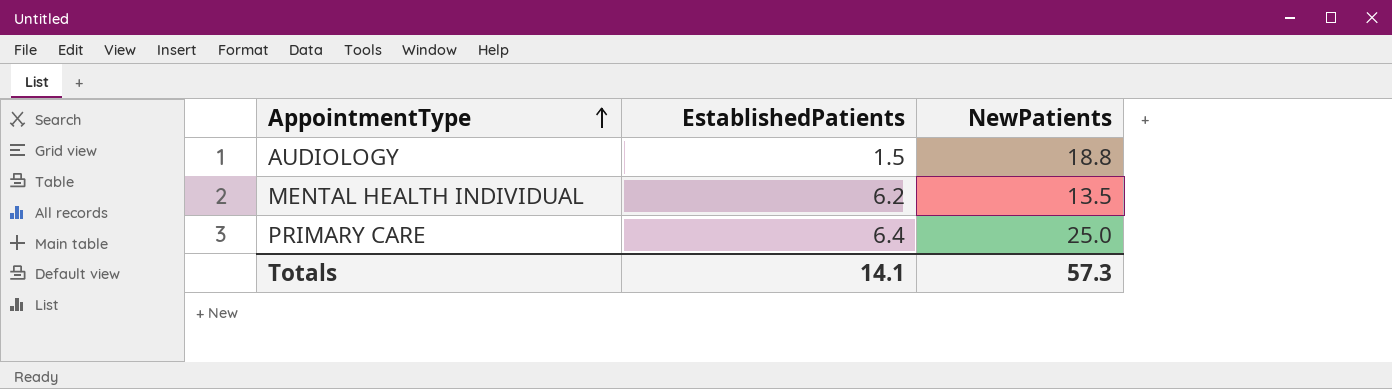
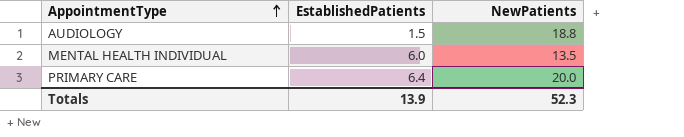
MENTAL HEALTH INDIVIDUAL | EstablishedPatients: 6.2 -> 6.0
PRIMARY CARE | NewPatients: 25.0 -> 20.0
Totals | EstablishedPatients: 14.1 -> 13.9
Totals | NewPatients: 57.3 -> 52.3

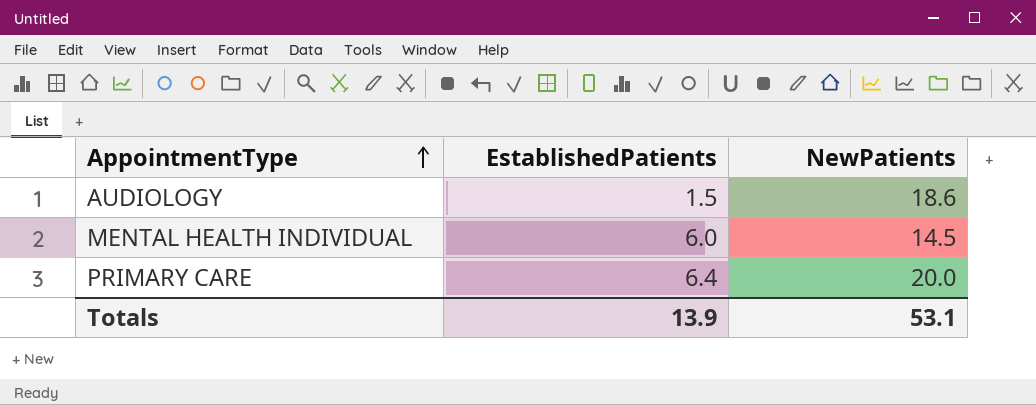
AUDIOLOGY | NewPatients: 18.8 -> 18.6
MENTAL HEALTH INDIVIDUAL | NewPatients: 13.5 -> 14.5
Totals | NewPatients: 52.3 -> 53.1

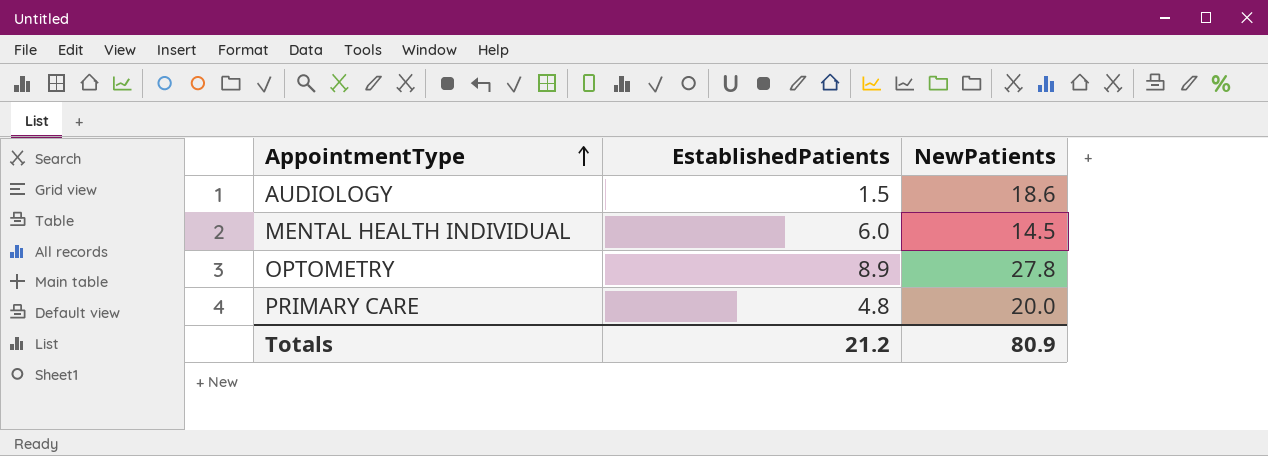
row OPTOMETRY: none -> 8.9 | 27.8
PRIMARY CARE | EstablishedPatients: 6.4 -> 4.8
Totals | EstablishedPatients: 13.9 -> 21.2
Totals | NewPatients: 53.1 -> 80.9

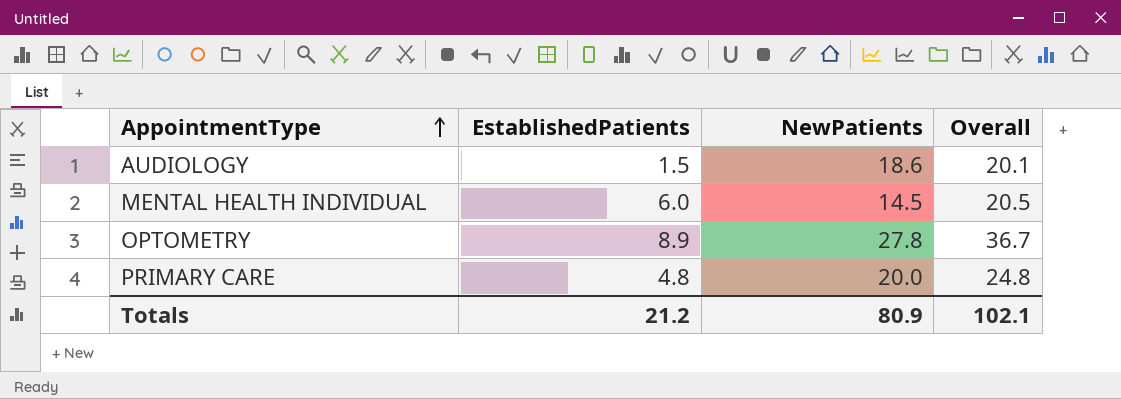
column Overall | formula: none -> [EstablishedPatients] + [NewPatients]

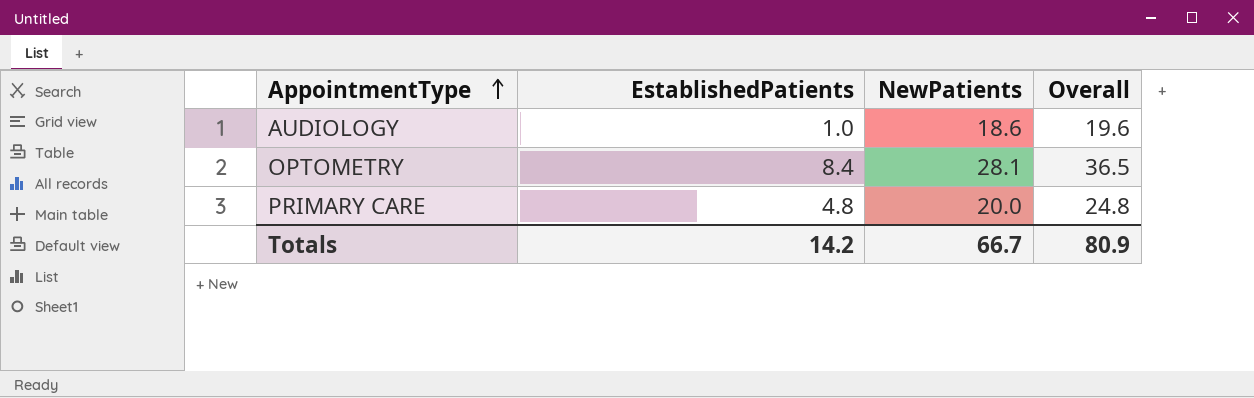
row MENTAL HEALTH INDIVIDUAL: 6.0 | 14.5 | 20.5 -> none
AUDIOLOGY | EstablishedPatients: 1.5 -> 1.0
AUDIOLOGY | Overall: 20.1 -> 19.6
OPTOMETRY | EstablishedPatients: 8.9 -> 8.4
OPTOMETRY | NewPatients: 27.8 -> 28.1
OPTOMETRY | Overall: 36.7 -> 36.5
Totals | EstablishedPatients: 21.2 -> 14.2
Totals | NewPatients: 80.9 -> 66.7
Totals | Overall: 102.1 -> 80.9

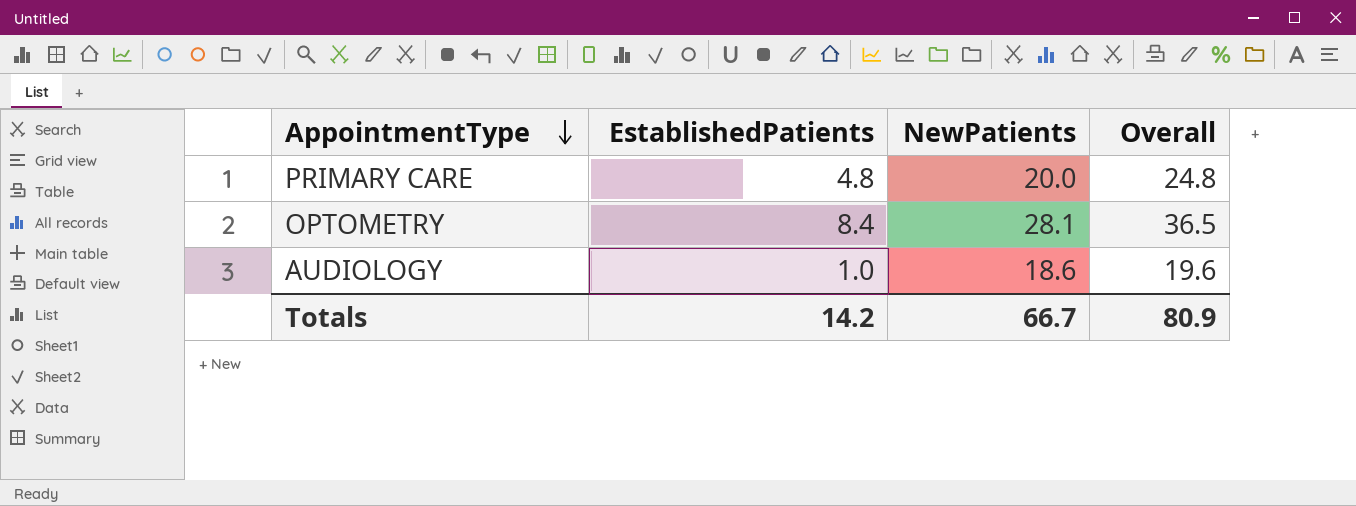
row order: AppointmentType ascending -> AppointmentType descending

